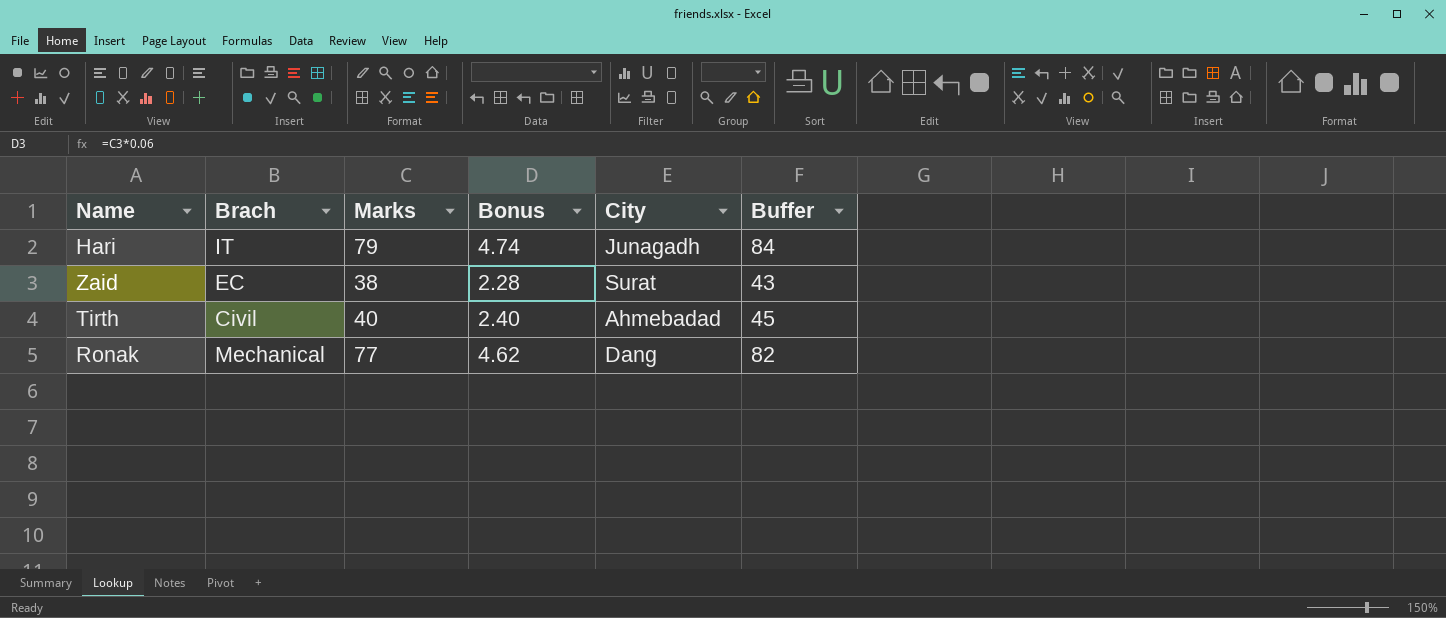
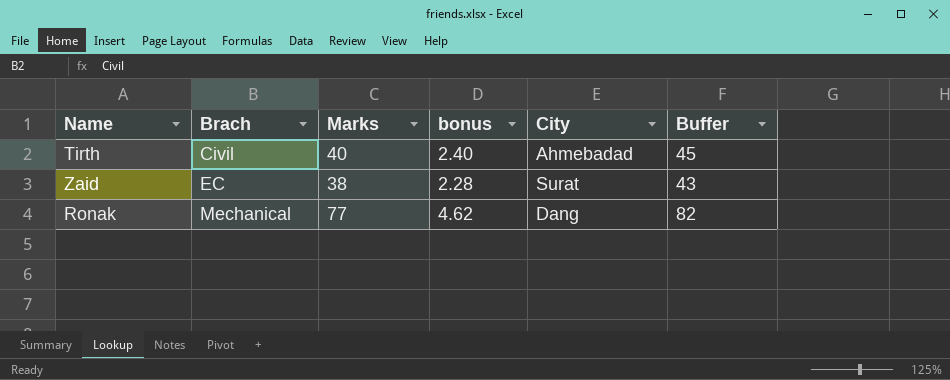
row order: none -> Brach ascending
column name: Bonus -> bonus
row Hari: IT | 79 | 4.74 | Junagadh | 84 -> none

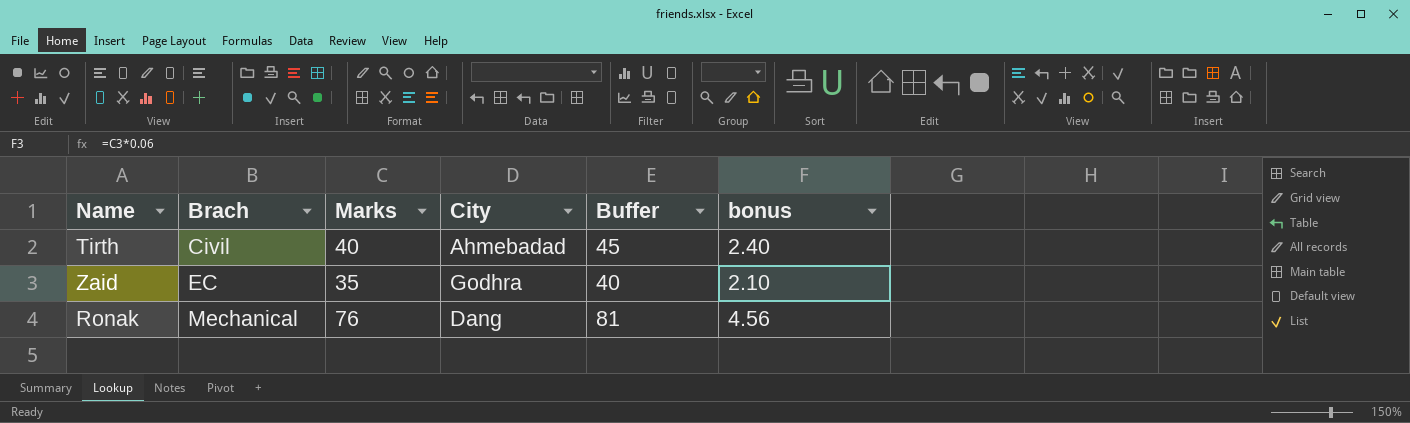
column bonus | position: 4 -> 6
Zaid | Marks: 38 -> 35
Zaid | City: Surat -> Godhra
Zaid | Buffer: 43 -> 40
Zaid | bonus: 2.28 -> 2.10
Ronak | Marks: 77 -> 76
Ronak | Buffer: 82 -> 81
Ronak | bonus: 4.62 -> 4.56

